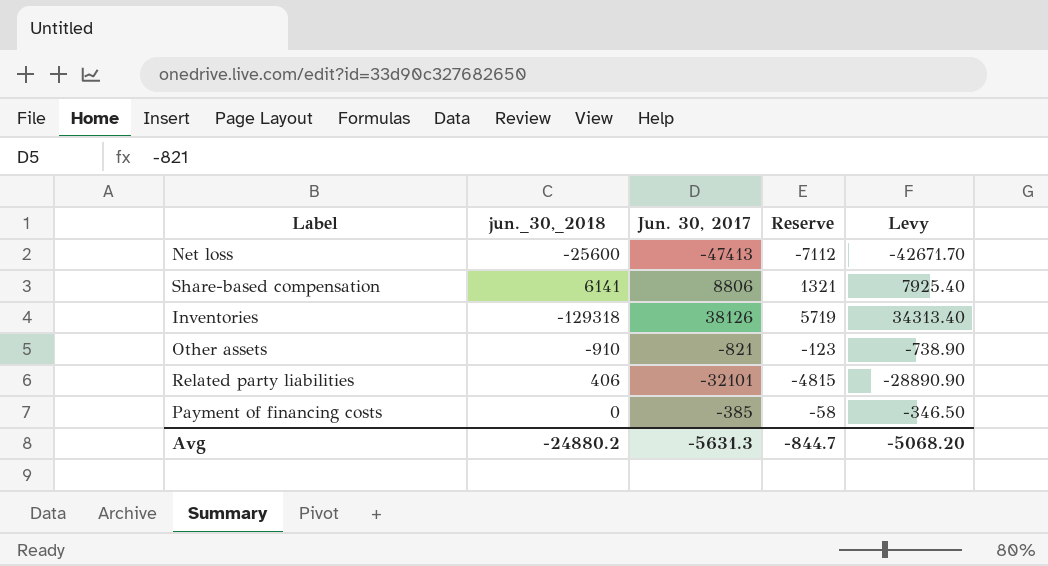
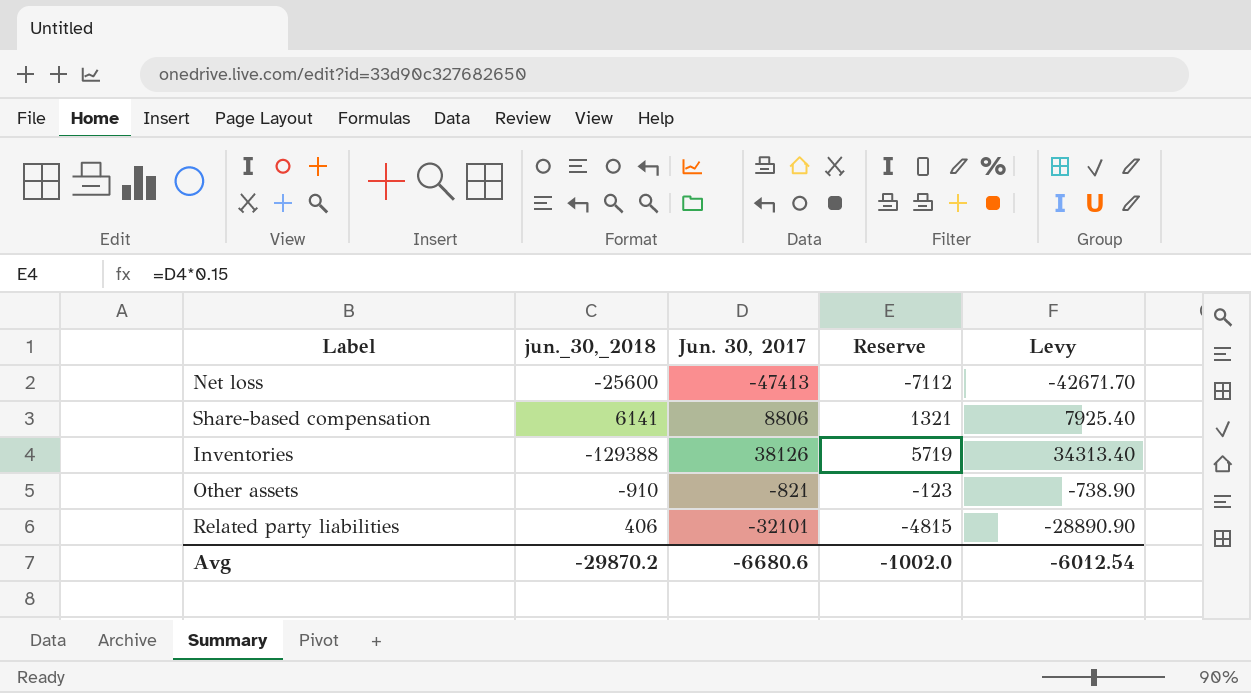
row Payment of financing costs: 0 | -385 | -58 | -346.50 -> none
Inventories | jun._30,_2018: -129318 -> -129388
Avg | jun._30,_2018: -24880.2 -> -29870.2
Avg | Jun. 30, 2017: -5631.3 -> -6680.6
Avg | Reserve: -844.7 -> -1002.0
Avg | Levy: -5068.20 -> -6012.54

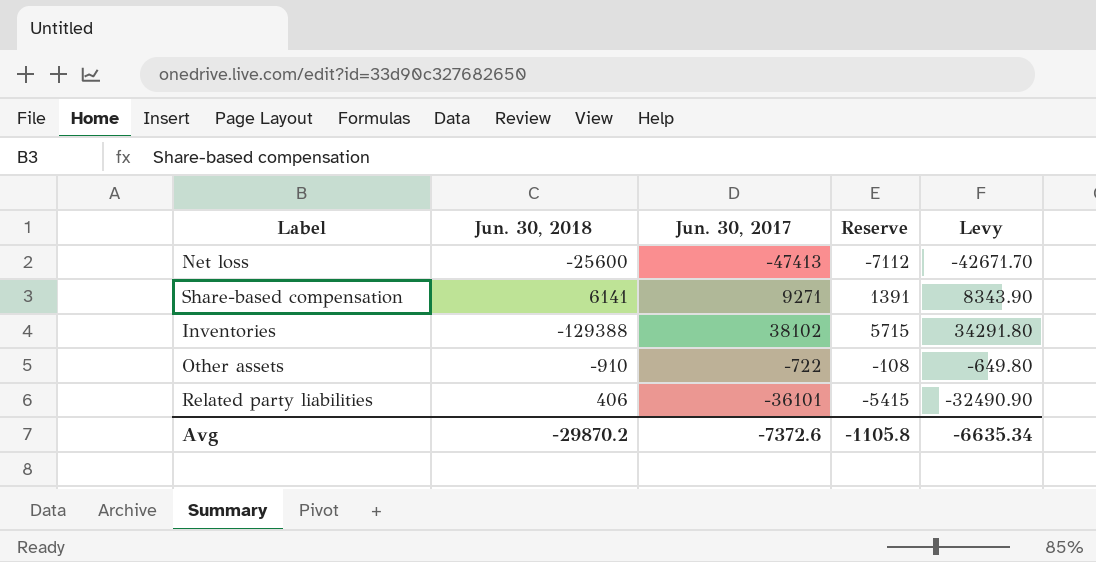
column name: jun._30,_2018 -> Jun. 30, 2018
Share-based compensation | Jun. 30, 2017: 8806 -> 9271
Share-based compensation | Reserve: 1321 -> 1391
Share-based compensation | Levy: 7925.40 -> 8343.90
Inventories | Jun. 30, 2017: 38126 -> 38102
Inventories | Reserve: 5719 -> 5715
Inventories | Levy: 34313.40 -> 34291.80
Other assets | Jun. 30, 2017: -821 -> -722
Other assets | Reserve: -123 -> -108
Other assets | Levy: -738.90 -> -649.80
Related party liabilities | Jun. 30, 2017: -32101 -> -36101
Related party liabilities | Reserve: -4815 -> -5415
Related party liabilities | Levy: -28890.90 -> -32490.90
Avg | Jun. 30, 2017: -6680.6 -> -7372.6
Avg | Reserve: -1002.0 -> -1105.8
Avg | Levy: -6012.54 -> -6635.34

